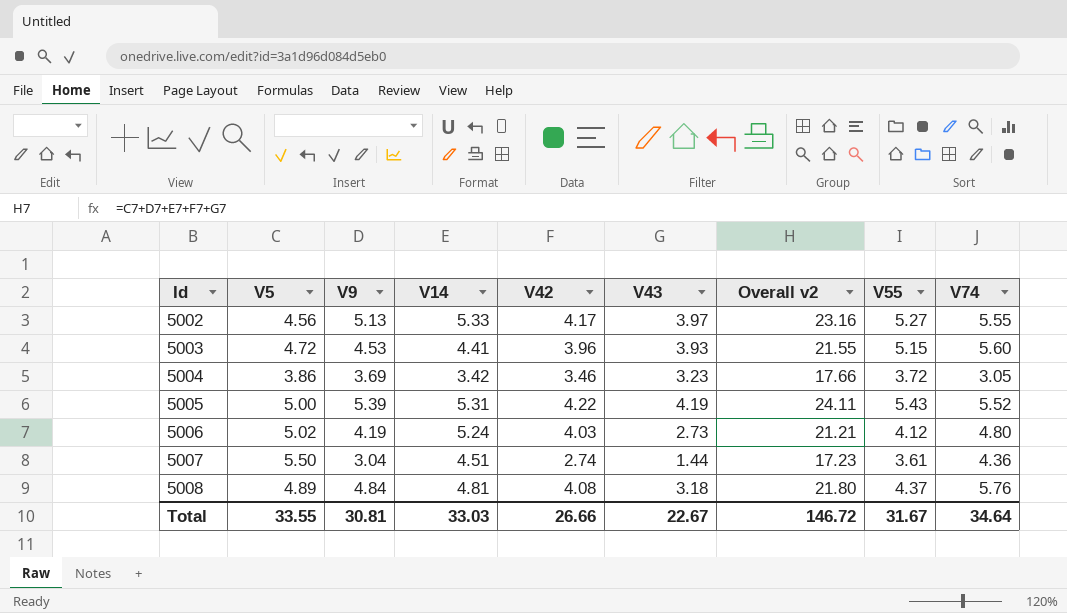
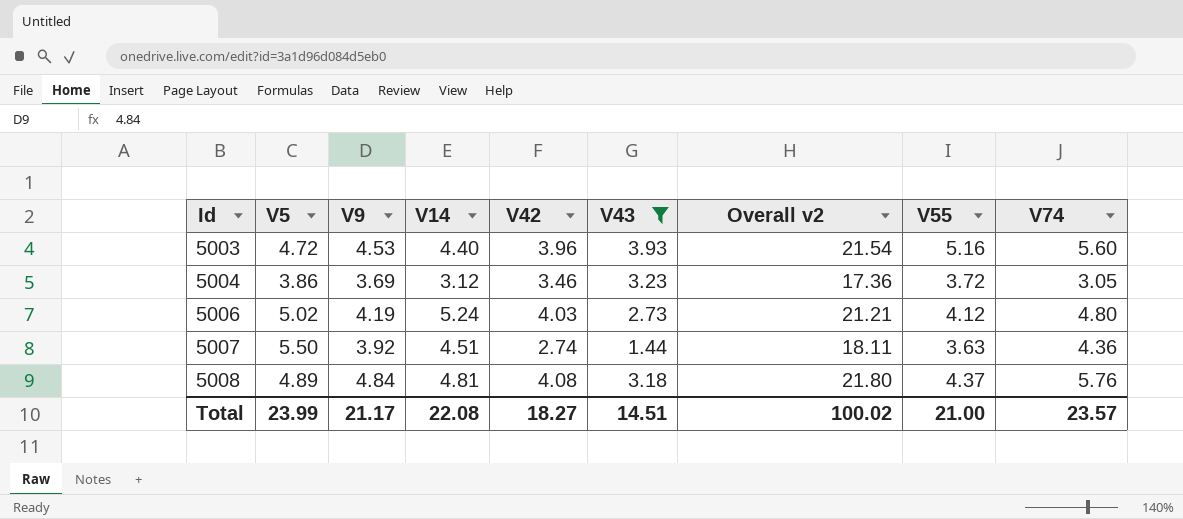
filter: none -> V43 <= 3.93
5003 | V14: 4.41 -> 4.40
5003 | Overall v2: 21.55 -> 21.54
5003 | V55: 5.15 -> 5.16
5004 | V14: 3.42 -> 3.12
5004 | Overall v2: 17.66 -> 17.36
5007 | V9: 3.04 -> 3.92
5007 | Overall v2: 17.23 -> 18.11
5007 | V55: 3.61 -> 3.63
Total | V5: 33.55 -> 23.99
Total | V9: 30.81 -> 21.17
Total | V14: 33.03 -> 22.08
Total | V42: 26.66 -> 18.27
Total | V43: 22.67 -> 14.51
Total | Overall v2: 146.72 -> 100.02
Total | V55: 31.67 -> 21.00
Total | V74: 34.64 -> 23.57

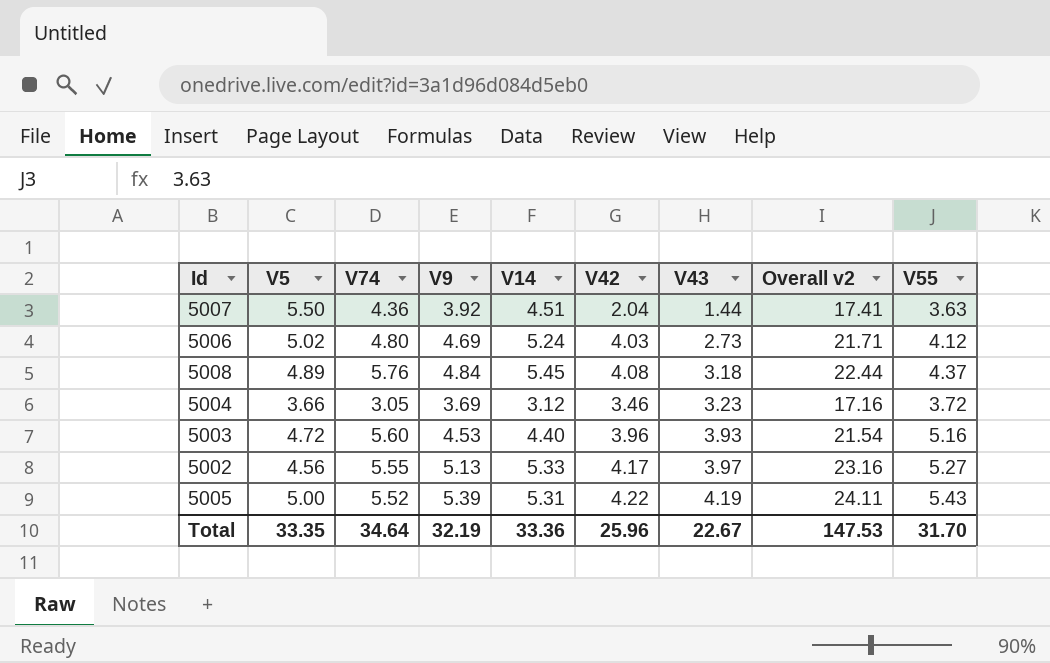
filter: V43 <= 3.93 -> none
row order: Id ascending -> V43 ascending
column V74 | position: 9 -> 3
5007 | V42: 2.74 -> 2.04
5007 | Overall v2: 18.11 -> 17.41
5006 | V9: 4.19 -> 4.69
5006 | Overall v2: 21.21 -> 21.71
5008 | V14: 4.81 -> 5.45
5008 | Overall v2: 21.80 -> 22.44
5004 | V5: 3.86 -> 3.66
5004 | Overall v2: 17.36 -> 17.16
Total | V5: 23.99 -> 33.35
Total | V74: 23.57 -> 34.64
Total | V9: 21.17 -> 32.19
Total | V14: 22.08 -> 33.36
Total | V42: 18.27 -> 25.96
Total | V43: 14.51 -> 22.67
Total | Overall v2: 100.02 -> 147.53
Total | V55: 21.00 -> 31.70

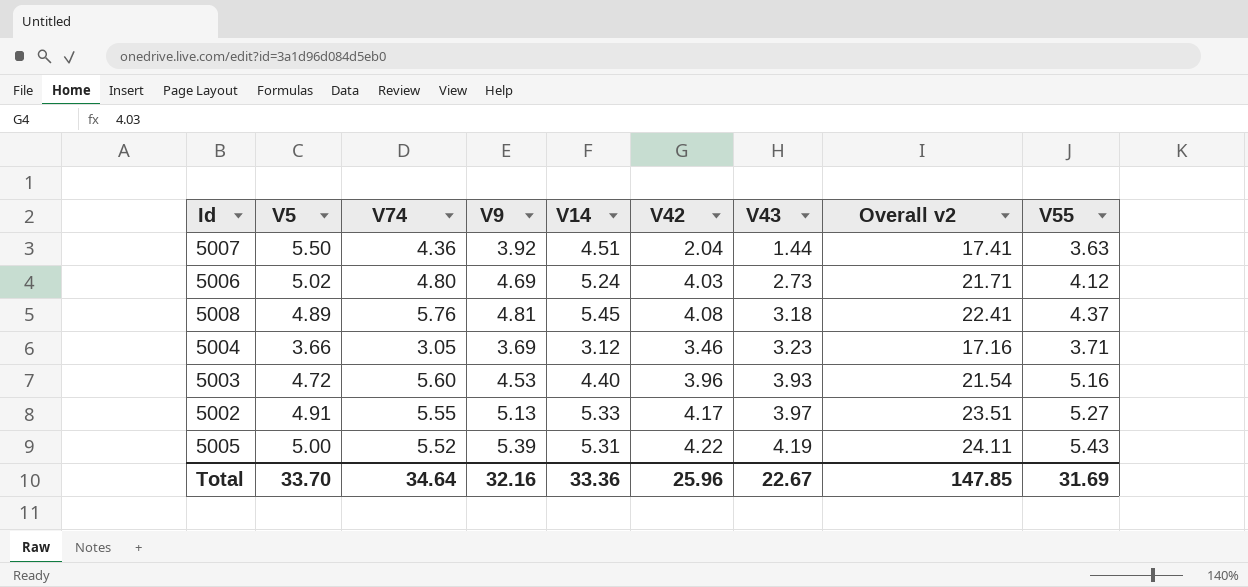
5008 | V9: 4.84 -> 4.81
5008 | Overall v2: 22.44 -> 22.41
5004 | V55: 3.72 -> 3.71
5002 | V5: 4.56 -> 4.91
5002 | Overall v2: 23.16 -> 23.51
Total | V5: 33.35 -> 33.70
Total | V9: 32.19 -> 32.16
Total | Overall v2: 147.53 -> 147.85
Total | V55: 31.70 -> 31.69

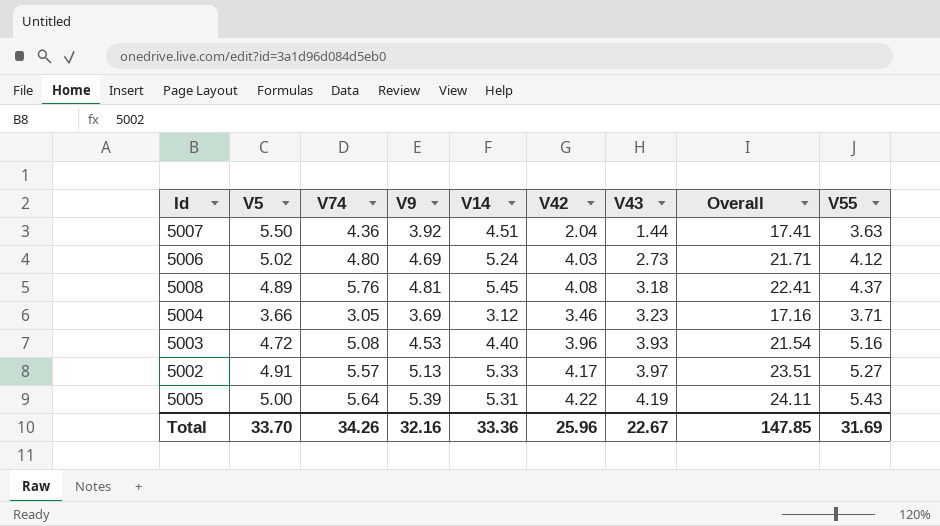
column name: Overall v2 -> Overall
5003 | V74: 5.60 -> 5.08
5002 | V74: 5.55 -> 5.57
5005 | V74: 5.52 -> 5.64
Total | V74: 34.64 -> 34.26

